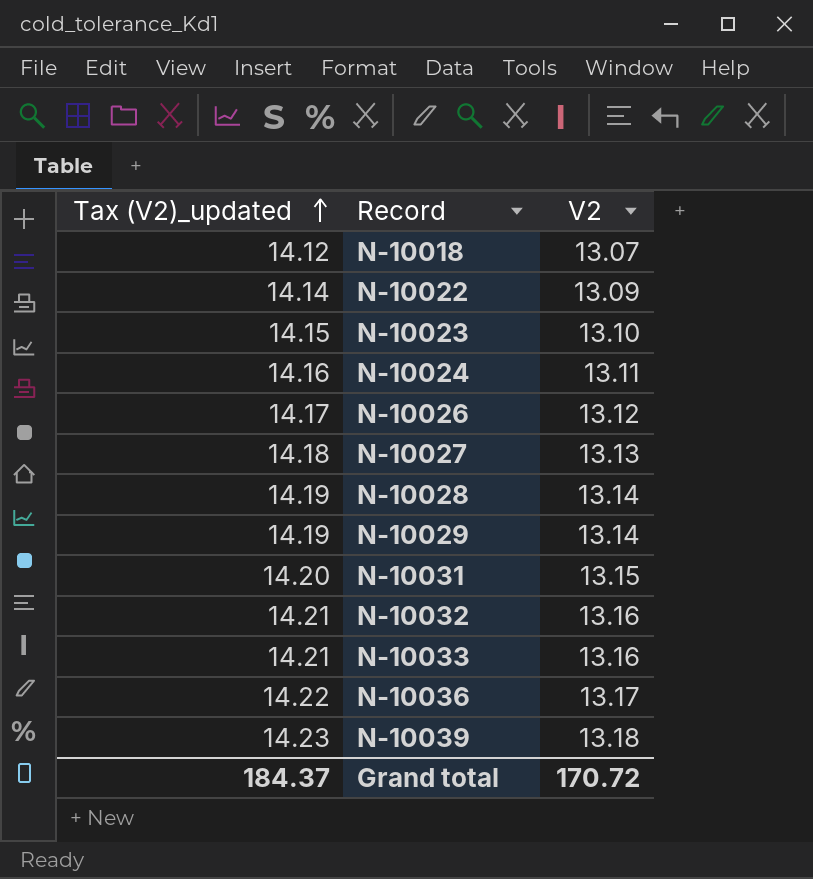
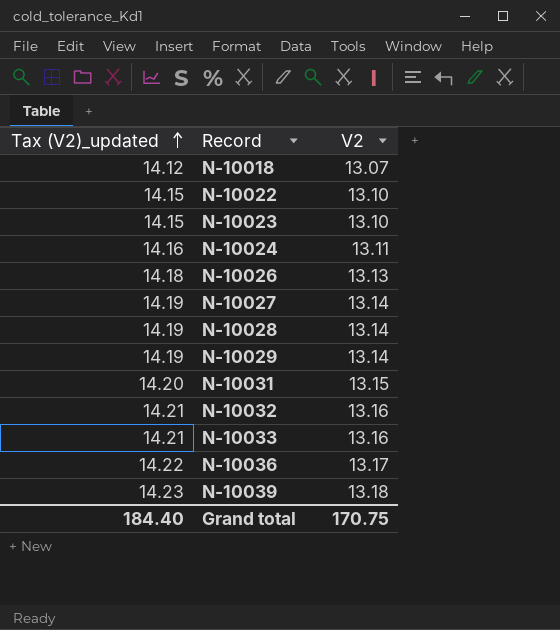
N-10022 | Tax (V2)_updated: 14.14 -> 14.15
N-10022 | V2: 13.09 -> 13.10
N-10026 | Tax (V2)_updated: 14.17 -> 14.18
N-10026 | V2: 13.12 -> 13.13
N-10027 | Tax (V2)_updated: 14.18 -> 14.19
N-10027 | V2: 13.13 -> 13.14
Grand total | Tax (V2)_updated: 184.37 -> 184.40
Grand total | V2: 170.72 -> 170.75

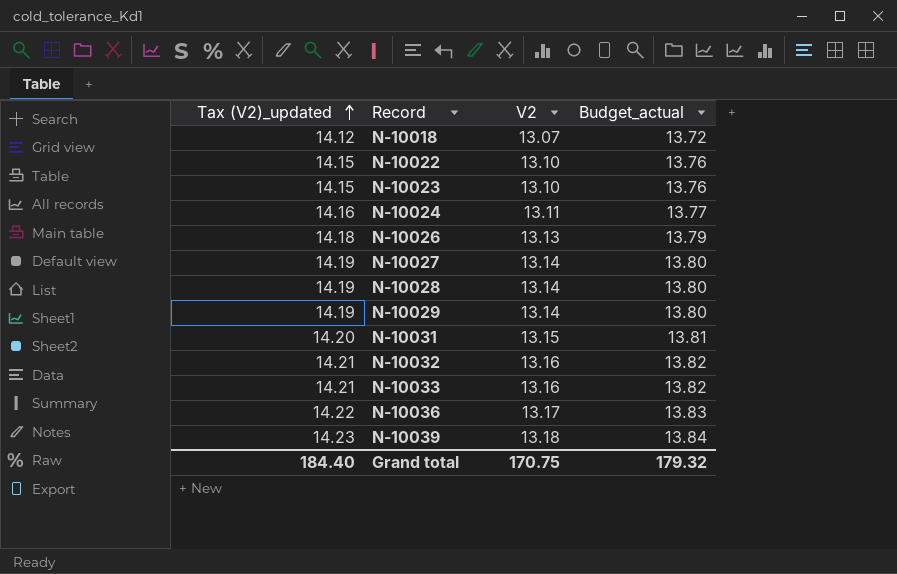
column Budget_actual | formula: none -> [V2] * 1.05

